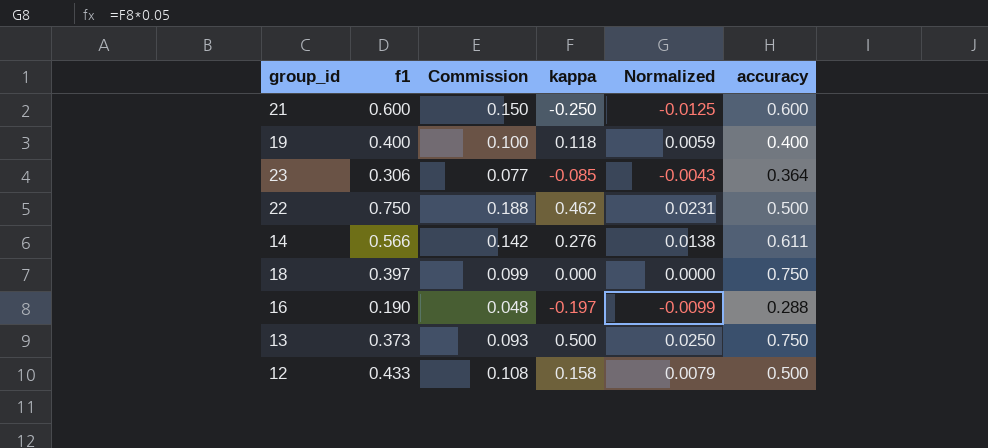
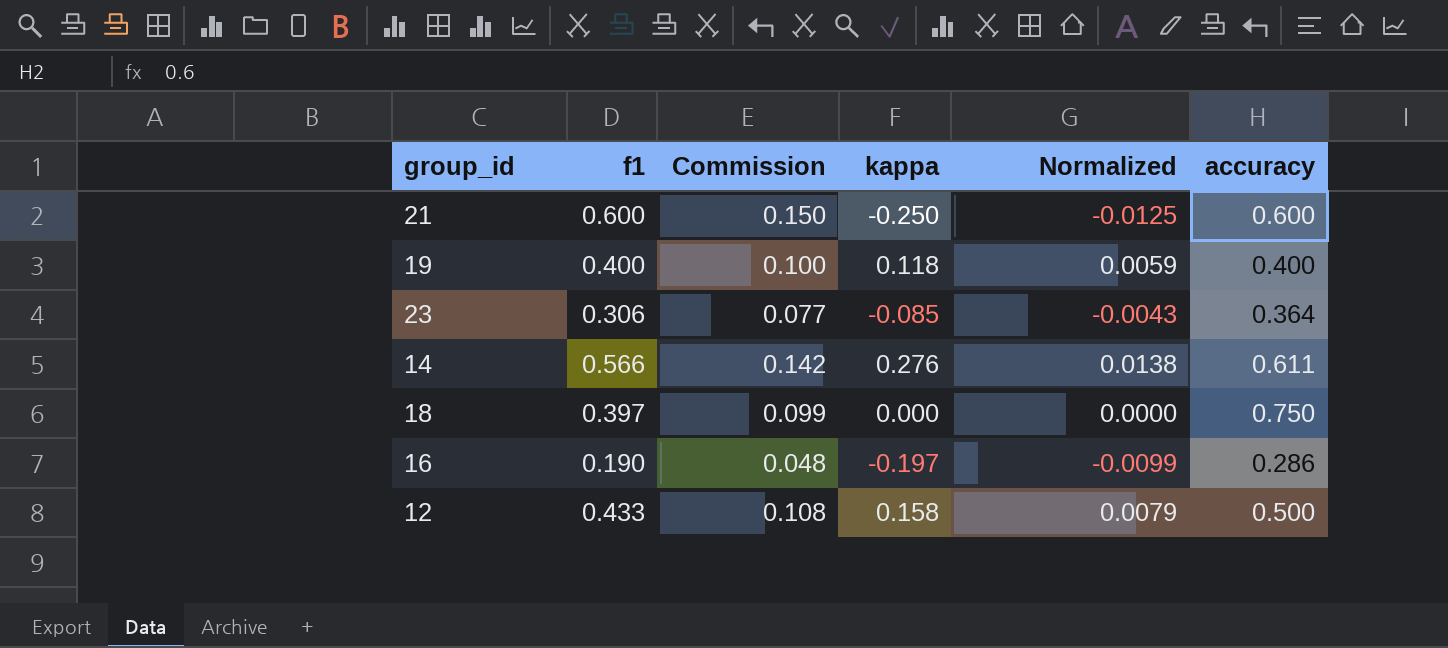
row 22: 0.750 | 0.188 | 0.462 | 0.0231 | 0.500 -> none
row 13: 0.373 | 0.093 | 0.500 | 0.0250 | 0.750 -> none
16 | accuracy: 0.288 -> 0.286

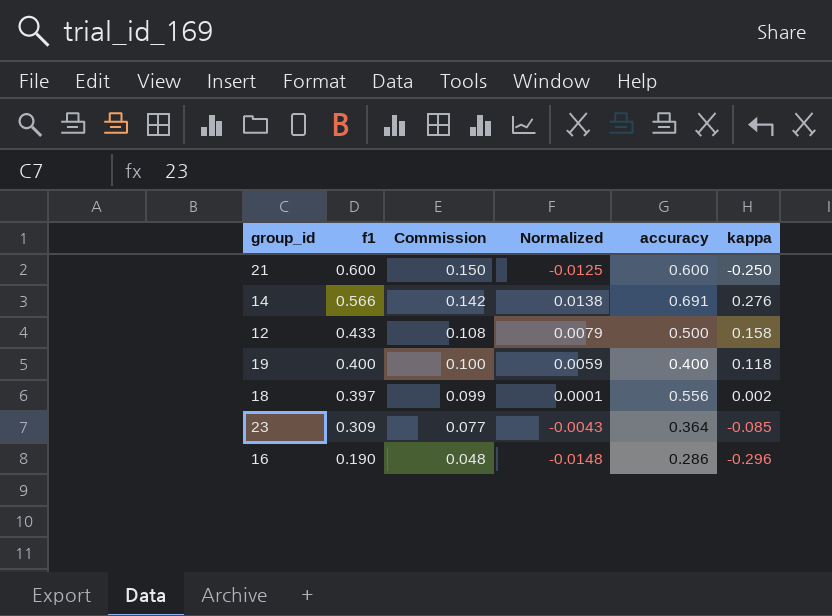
row order: none -> f1 descending
column kappa | position: 4 -> 6
14 | accuracy: 0.611 -> 0.691
18 | Normalized: 0.0000 -> 0.0001
18 | accuracy: 0.750 -> 0.556
18 | kappa: 0.000 -> 0.002
23 | f1: 0.306 -> 0.309
16 | Normalized: -0.0099 -> -0.0148
16 | kappa: -0.197 -> -0.296

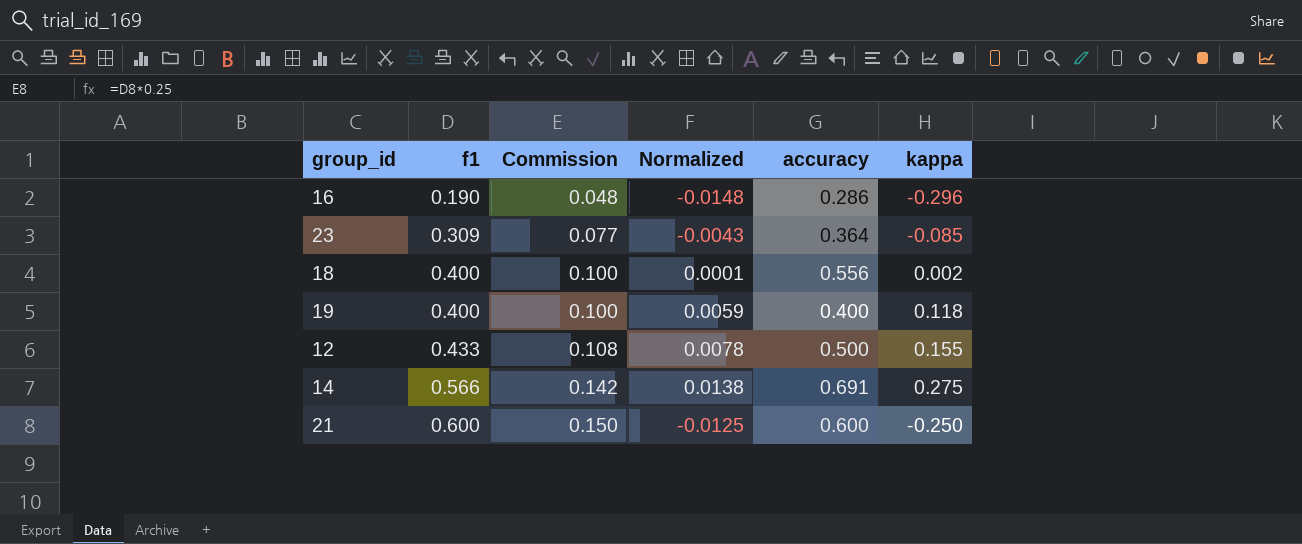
row order: f1 descending -> f1 ascending
18 | f1: 0.397 -> 0.400
18 | Commission: 0.099 -> 0.100
12 | Normalized: 0.0079 -> 0.0078
12 | kappa: 0.158 -> 0.155
14 | kappa: 0.276 -> 0.275

